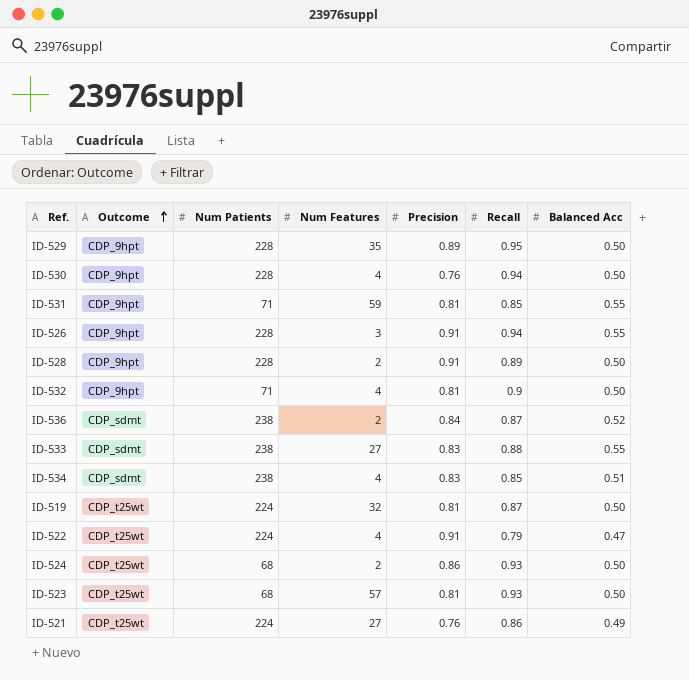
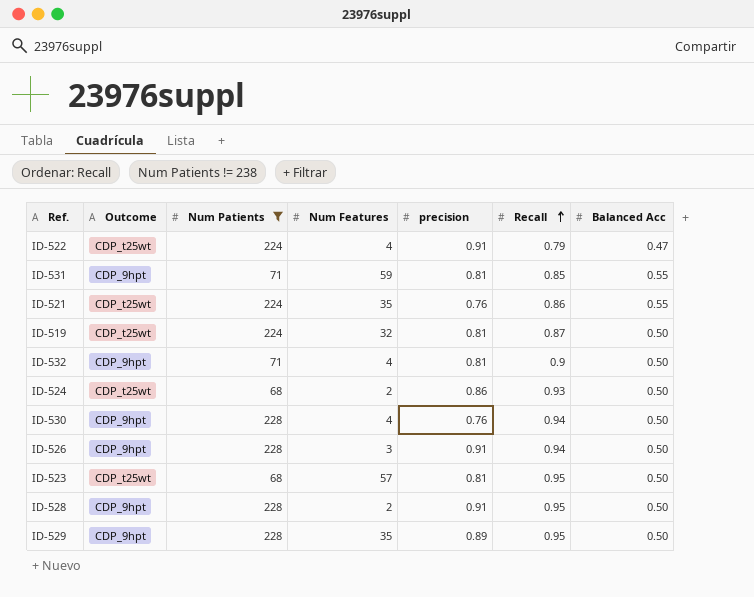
filter: none -> Num Patients != 238
row order: Outcome ascending -> Recall ascending
column name: Precision -> precision
ID-521 | Num Features: 27 -> 35
ID-521 | Balanced Acc: 0.49 -> 0.55
ID-526 | Balanced Acc: 0.55 -> 0.50
ID-523 | Recall: 0.93 -> 0.95
ID-528 | Recall: 0.89 -> 0.95

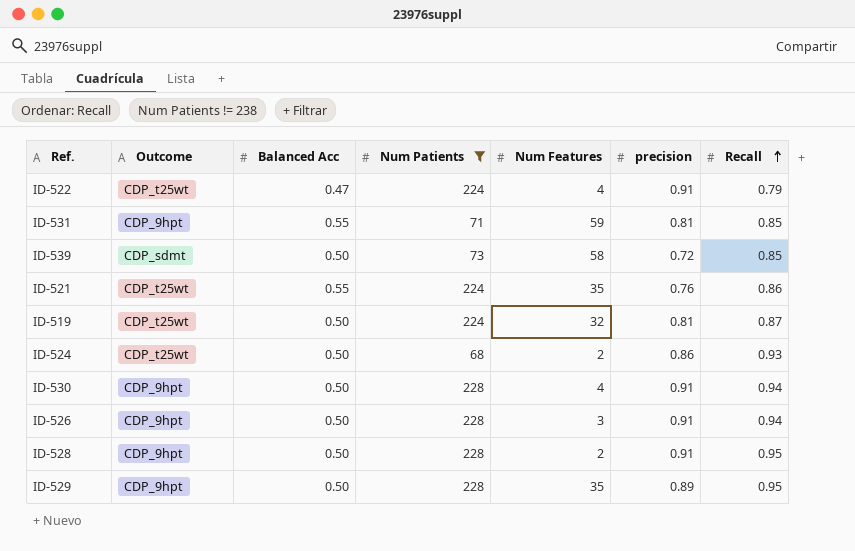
column Balanced Acc | position: 7 -> 3
row ID-532: CDP_9hpt | 71 | 4 | 0.81 | 0.9 | 0.50 -> none
row ID-523: CDP_t25wt | 68 | 57 | 0.81 | 0.95 | 0.50 -> none
row ID-539: none -> CDP_sdmt | 0.50 | 73 | 58 | 0.72 | 0.85
ID-530 | precision: 0.76 -> 0.91

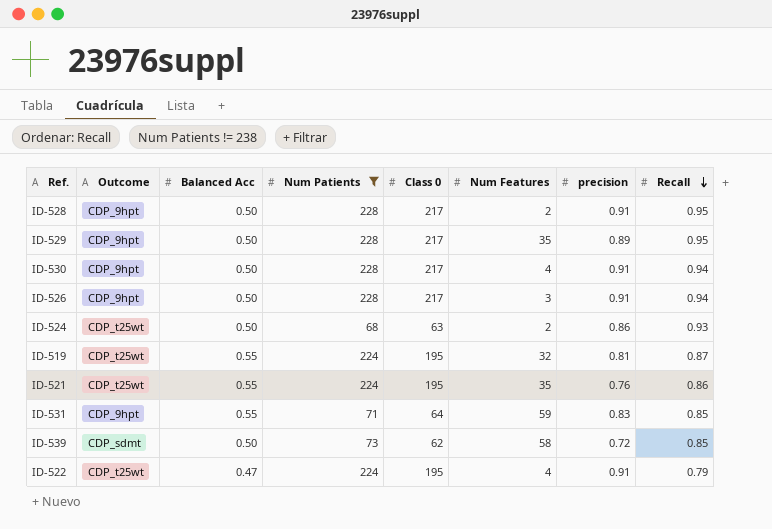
row order: Recall ascending -> Recall descending
column Class 0 | position: none -> 5
ID-519 | Balanced Acc: 0.50 -> 0.55
ID-531 | precision: 0.81 -> 0.83

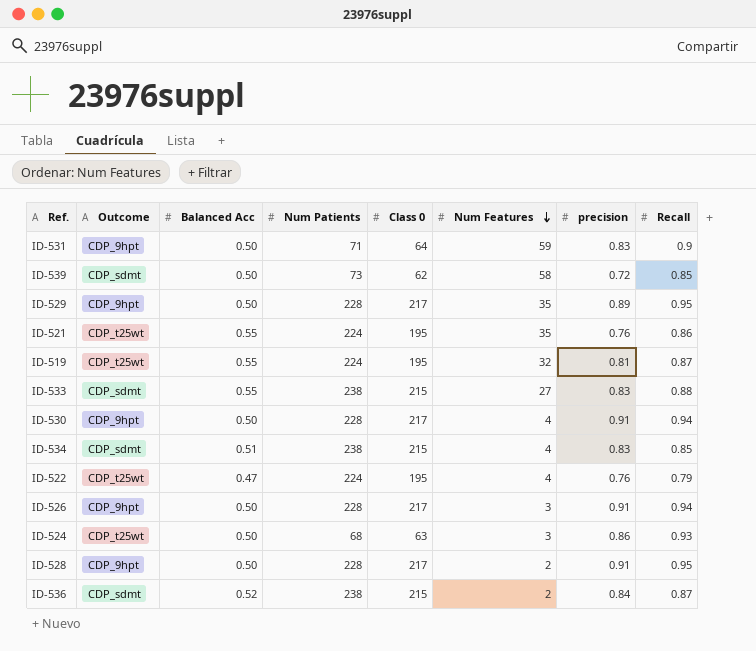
filter: Num Patients != 238 -> none
row order: Recall descending -> Num Features descending
ID-531 | Balanced Acc: 0.55 -> 0.50
ID-531 | Recall: 0.85 -> 0.9
ID-522 | precision: 0.91 -> 0.76
ID-524 | Num Features: 2 -> 3

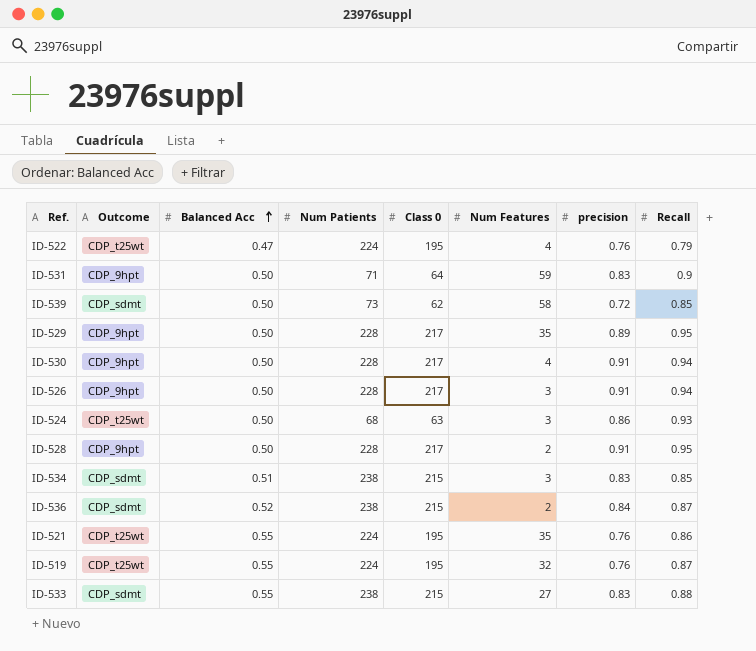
row order: Num Features descending -> Balanced Acc ascending
ID-534 | Num Features: 4 -> 3
ID-519 | precision: 0.81 -> 0.76

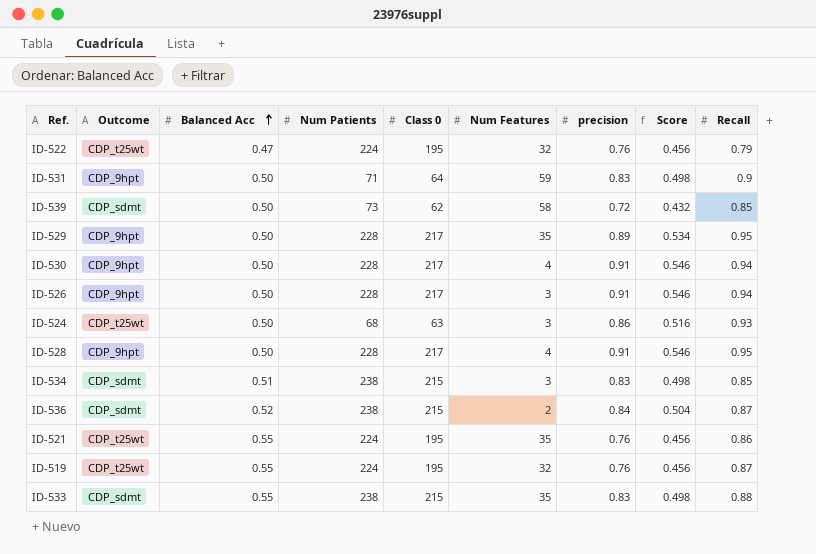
column Score | formula: none -> [precision] * 0.6
ID-522 | Num Features: 4 -> 32
ID-528 | Num Features: 2 -> 4
ID-533 | Num Features: 27 -> 35

